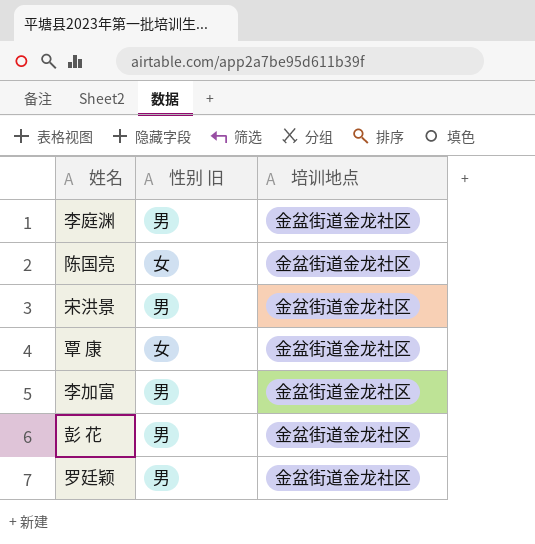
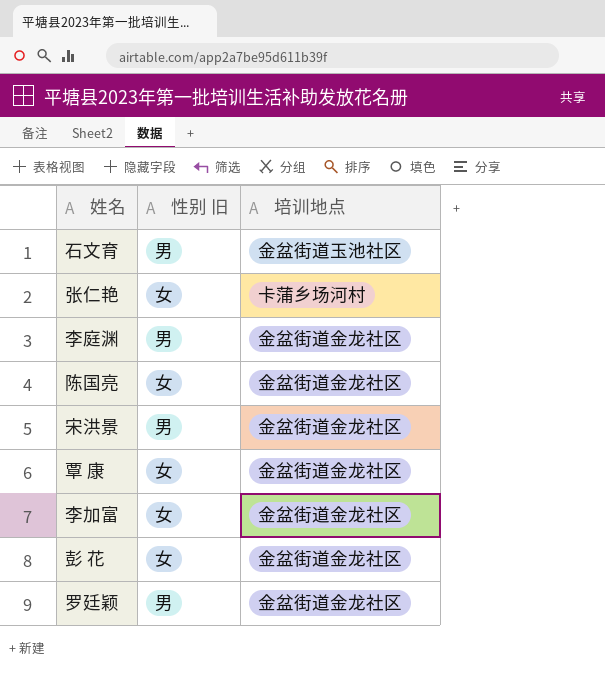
row 石文育: none -> 男 | 金盆街道玉池社区
row 张仁艳: none -> 女 | 卡蒲乡场河村
李加富 | 性别 旧: 男 -> 女
彭 花 | 性别 旧: 男 -> 女

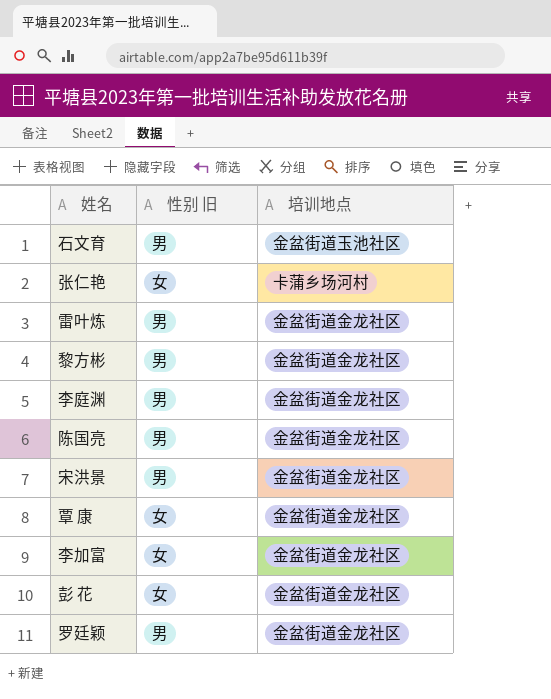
row 雷叶炼: none -> 男 | 金盆街道金龙社区
row 黎方彬: none -> 男 | 金盆街道金龙社区
陈国亮 | 性别 旧: 女 -> 男

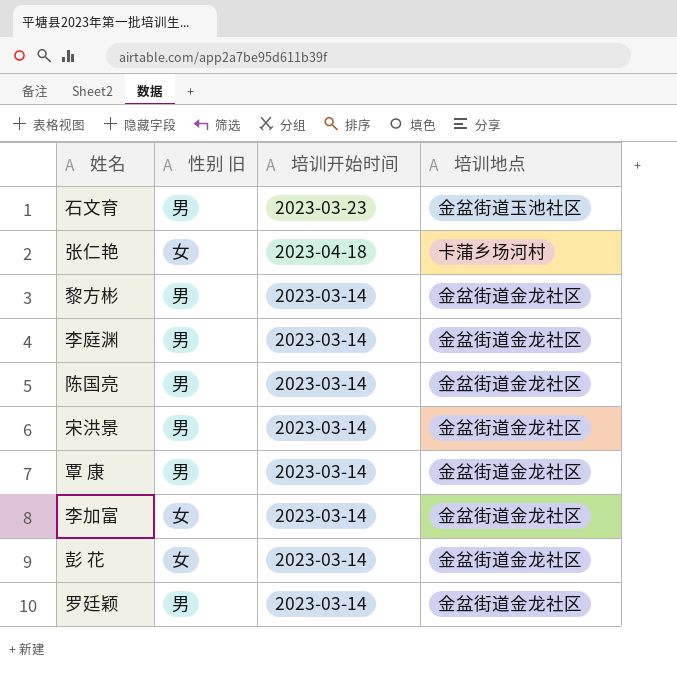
column 培训开始时间 | position: none -> 3
row 雷叶炼: 男 | 金盆街道金龙社区 -> none
覃 康 | 性别 旧: 女 -> 男

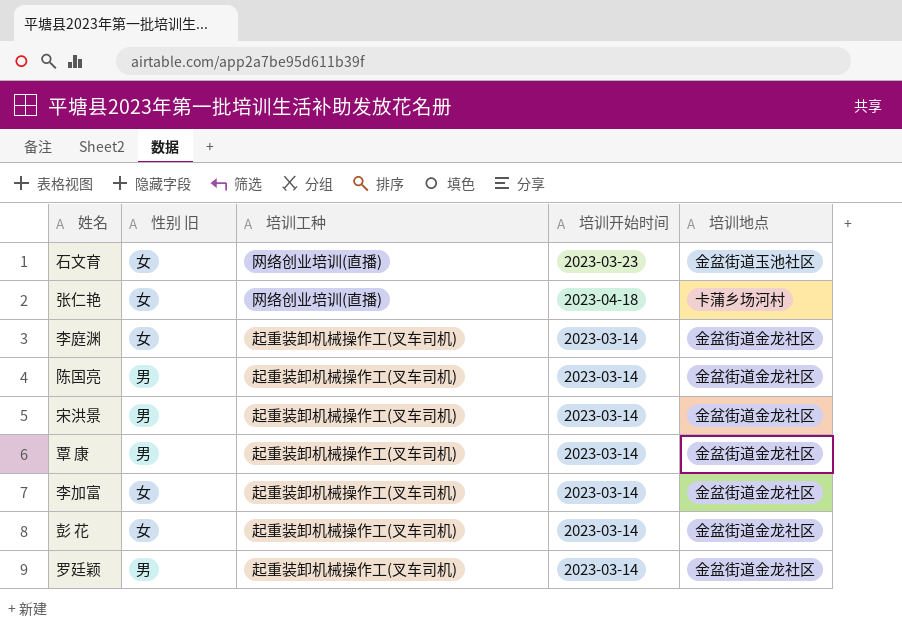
column 培训工种 | position: none -> 3
row 黎方彬: 男 | 2023-03-14 | 金盆街道金龙社区 -> none
石文育 | 性别 旧: 男 -> 女
李庭渊 | 性别 旧: 男 -> 女

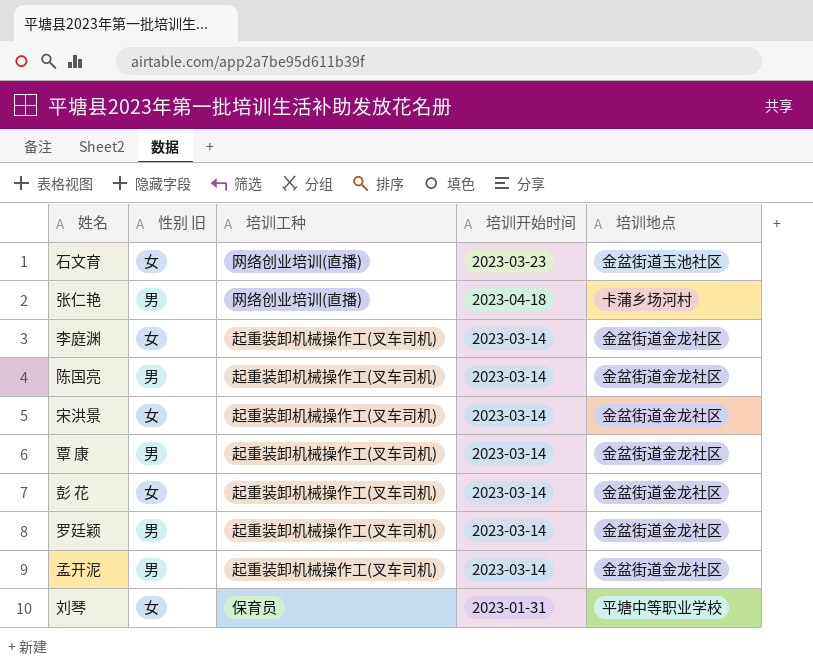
row 李加富: 女 | 起重装卸机械操作工(叉车司机) | 2023-03-14 | 金盆街道金龙社区 -> none
张仁艳 | 性别 旧: 女 -> 男
宋洪景 | 性别 旧: 男 -> 女
row 孟开泥: none -> 男 | 起重装卸机械操作工(叉车司机) | 2023-03-14 | 金盆街道金龙社区
row 刘琴: none -> 女 | 保育员 | 2023-01-31 | 平塘中等职业学校

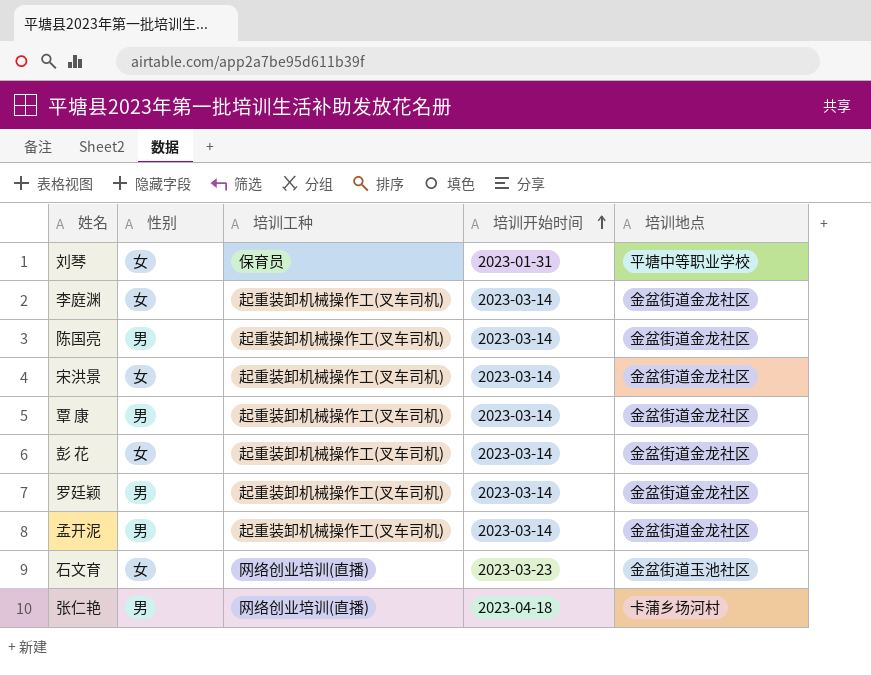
row order: none -> 培训开始时间 ascending
column name: 性别 旧 -> 性别

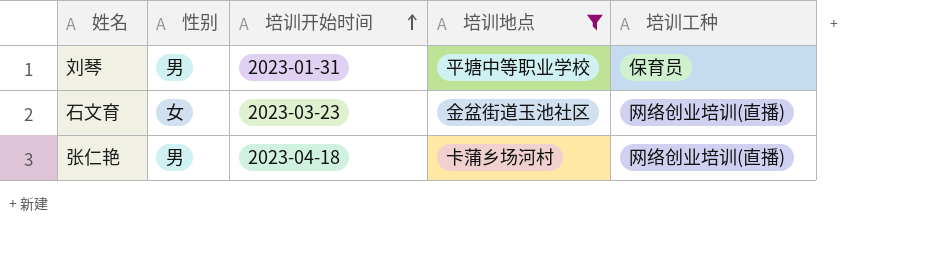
filter: none -> 培训地点 != 金盆街道金龙社区
column 培训工种 | position: 3 -> 5
刘琴 | 性别: 女 -> 男

